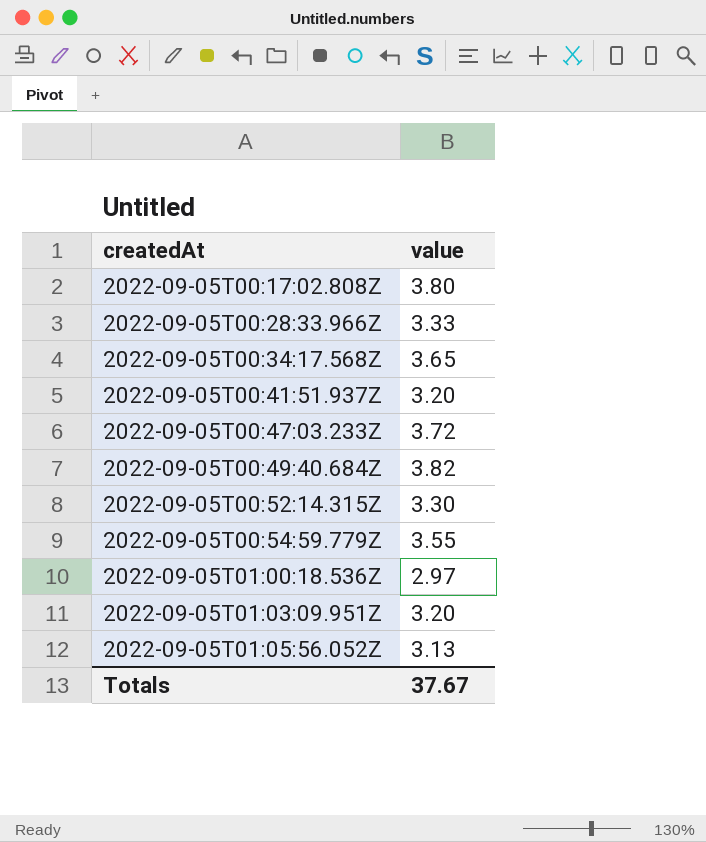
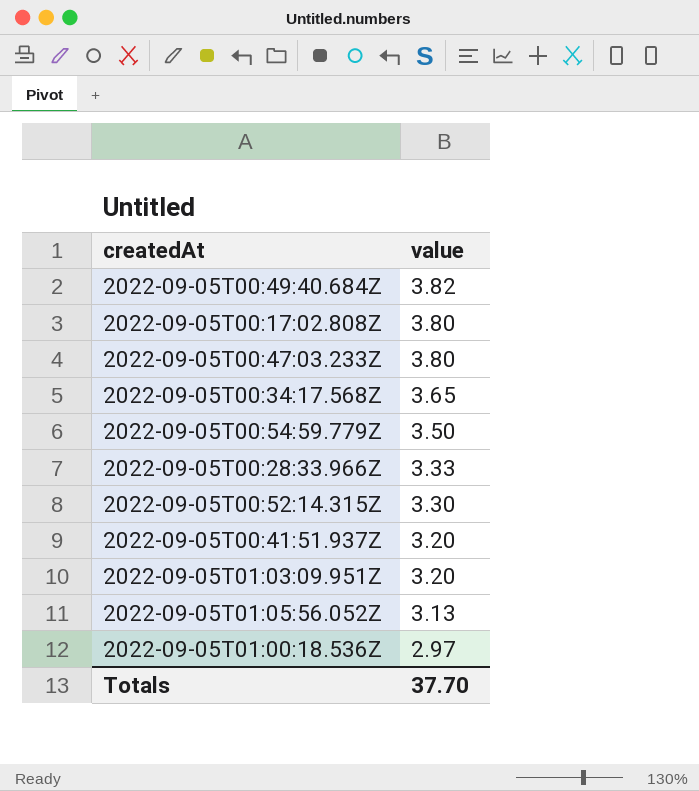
row order: createdAt ascending -> value descending
2022-09-05T00:47:03.233Z | value: 3.72 -> 3.80
2022-09-05T00:54:59.779Z | value: 3.55 -> 3.50
Totals | value: 37.67 -> 37.70

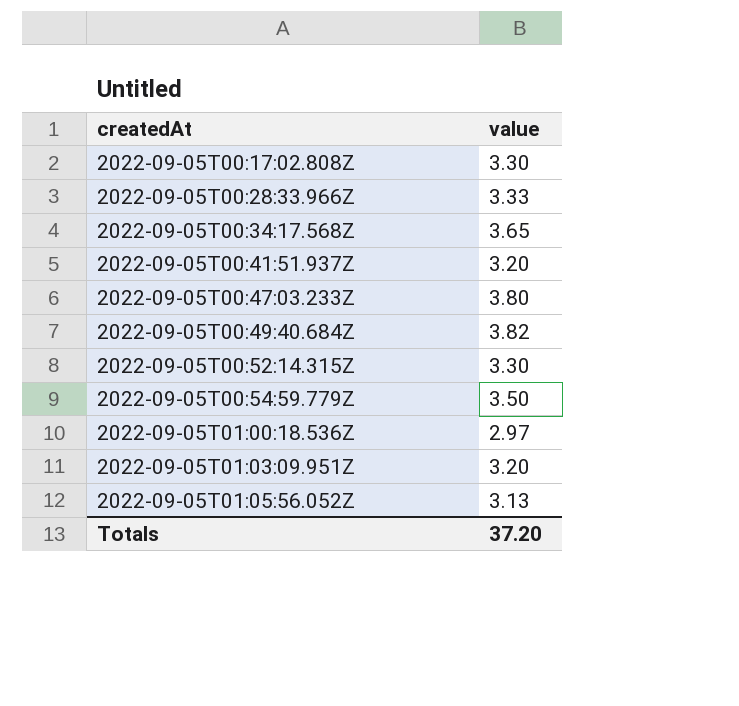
row order: value descending -> createdAt ascending
2022-09-05T00:17:02.808Z | value: 3.80 -> 3.30
Totals | value: 37.70 -> 37.20

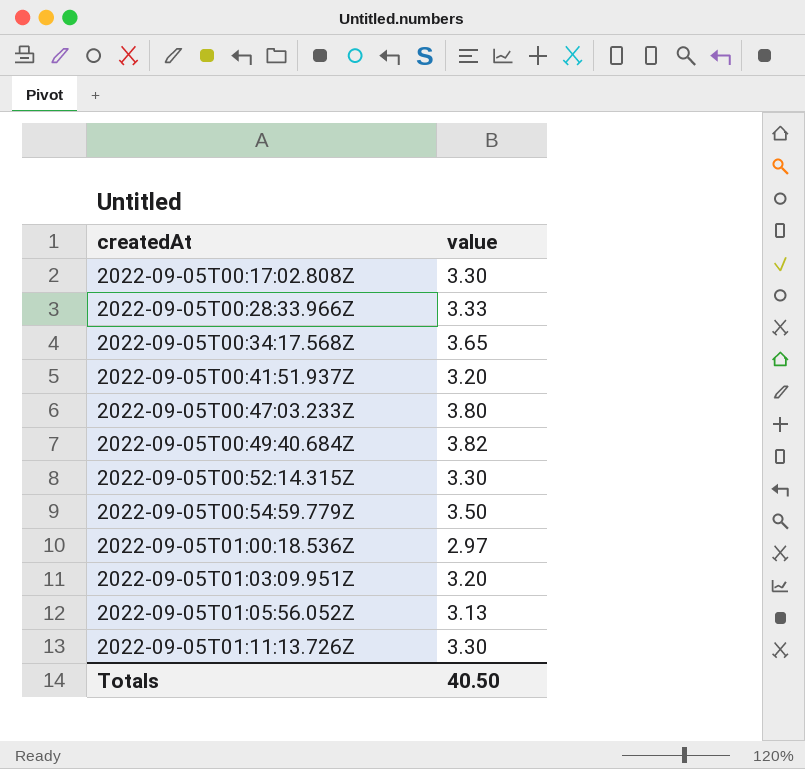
row 2022-09-05T01:11:13.726Z: none -> 3.30
Totals | value: 37.20 -> 40.50

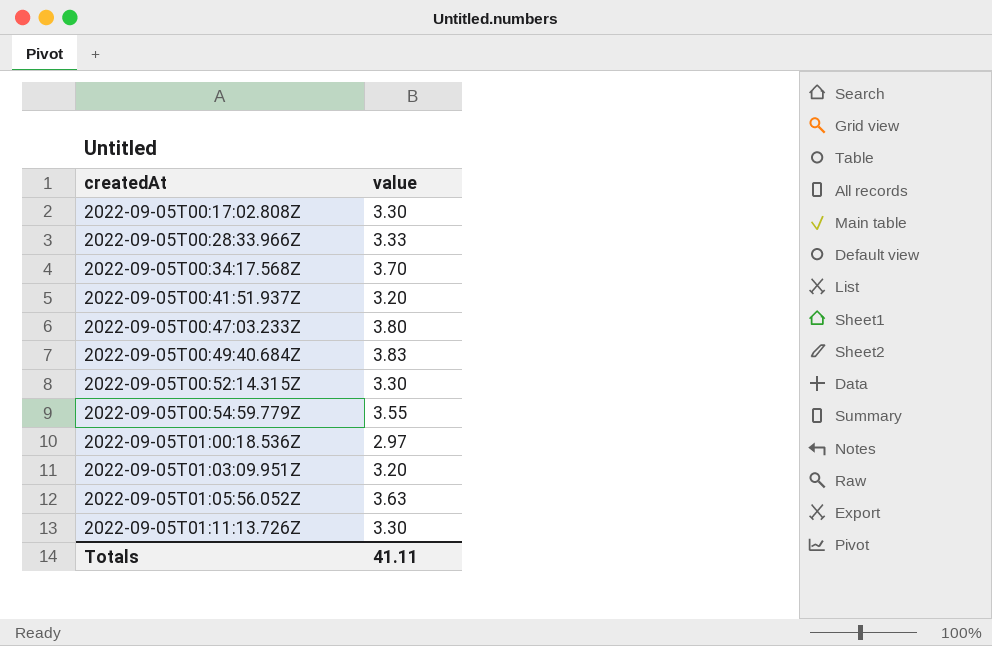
2022-09-05T00:34:17.568Z | value: 3.65 -> 3.70
2022-09-05T00:49:40.684Z | value: 3.82 -> 3.83
2022-09-05T00:54:59.779Z | value: 3.50 -> 3.55
2022-09-05T01:05:56.052Z | value: 3.13 -> 3.63
Totals | value: 40.50 -> 41.11

